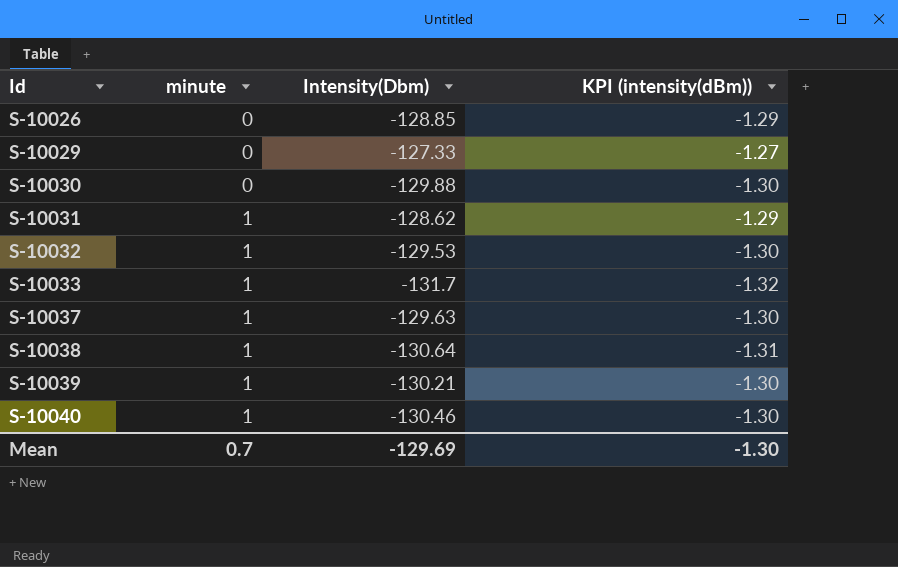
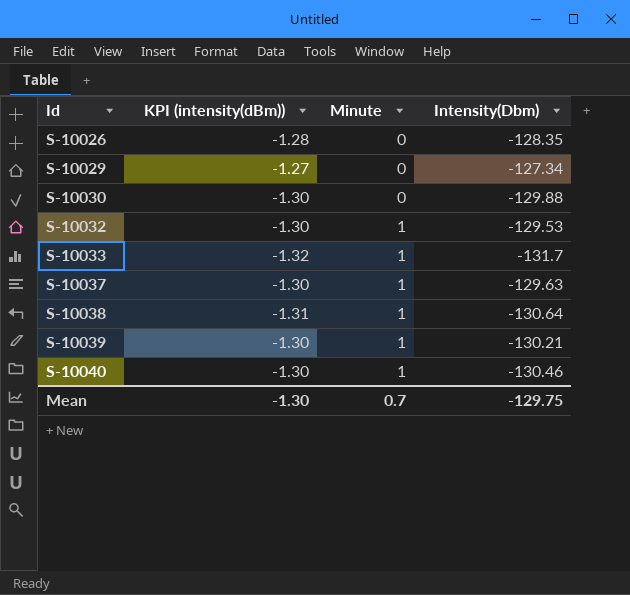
column KPI (intensity(dBm)) | position: 4 -> 2
column name: minute -> Minute
row S-10031: 1 | -128.62 | -1.29 -> none
S-10026 | KPI (intensity(dBm)): -1.29 -> -1.28
S-10026 | Intensity(Dbm): -128.85 -> -128.35
S-10029 | Intensity(Dbm): -127.33 -> -127.34
Mean | Intensity(Dbm): -129.69 -> -129.75

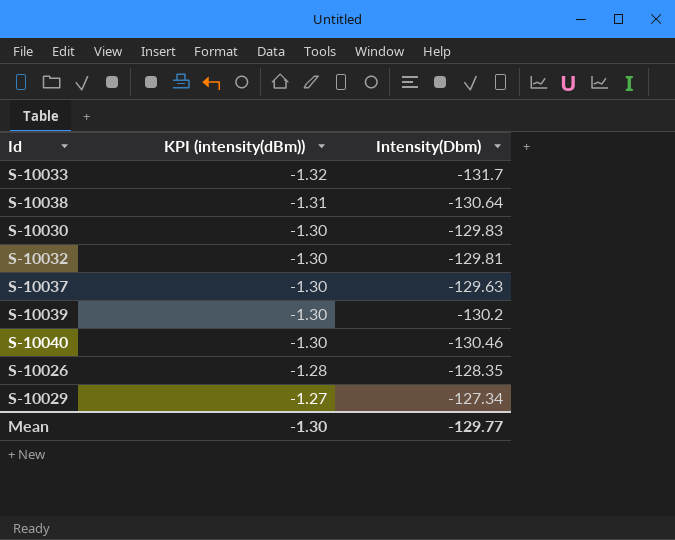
row order: Id ascending -> KPI (intensity(dBm)) ascending
column Minute | position: 3 -> none
S-10030 | Intensity(Dbm): -129.88 -> -129.83
S-10032 | Intensity(Dbm): -129.53 -> -129.81
S-10039 | Intensity(Dbm): -130.21 -> -130.2
Mean | Intensity(Dbm): -129.75 -> -129.77

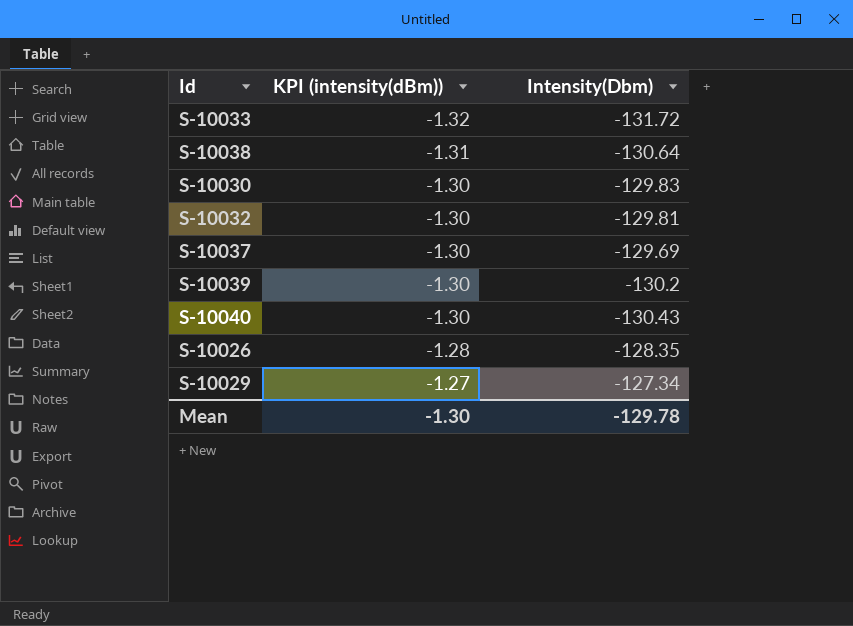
S-10033 | Intensity(Dbm): -131.7 -> -131.72
S-10037 | Intensity(Dbm): -129.63 -> -129.69
S-10040 | Intensity(Dbm): -130.46 -> -130.43
Mean | Intensity(Dbm): -129.77 -> -129.78

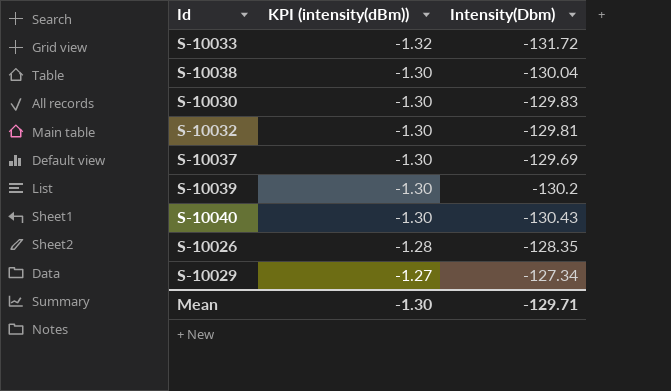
S-10038 | KPI (intensity(dBm)): -1.31 -> -1.30
S-10038 | Intensity(Dbm): -130.64 -> -130.04
Mean | Intensity(Dbm): -129.78 -> -129.71

